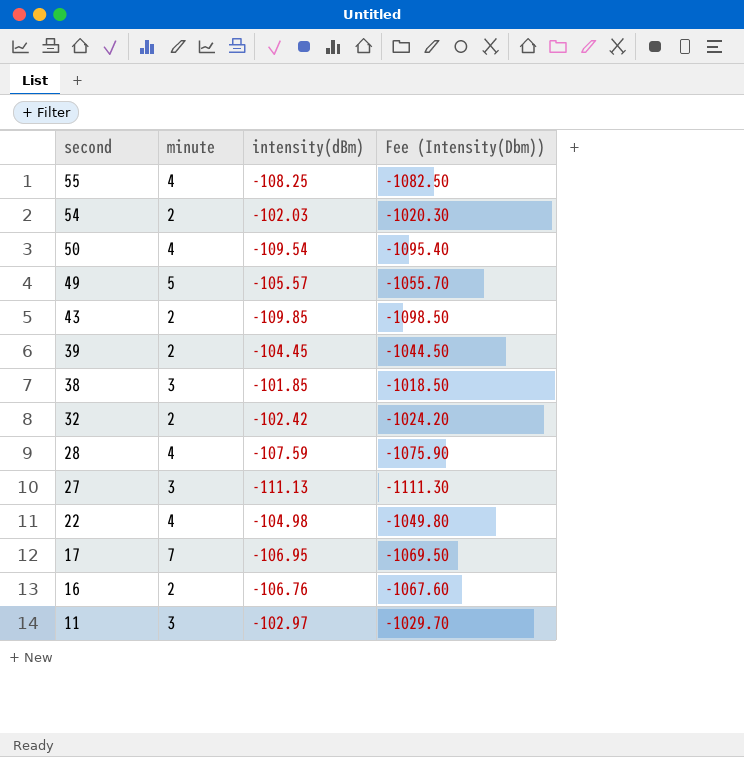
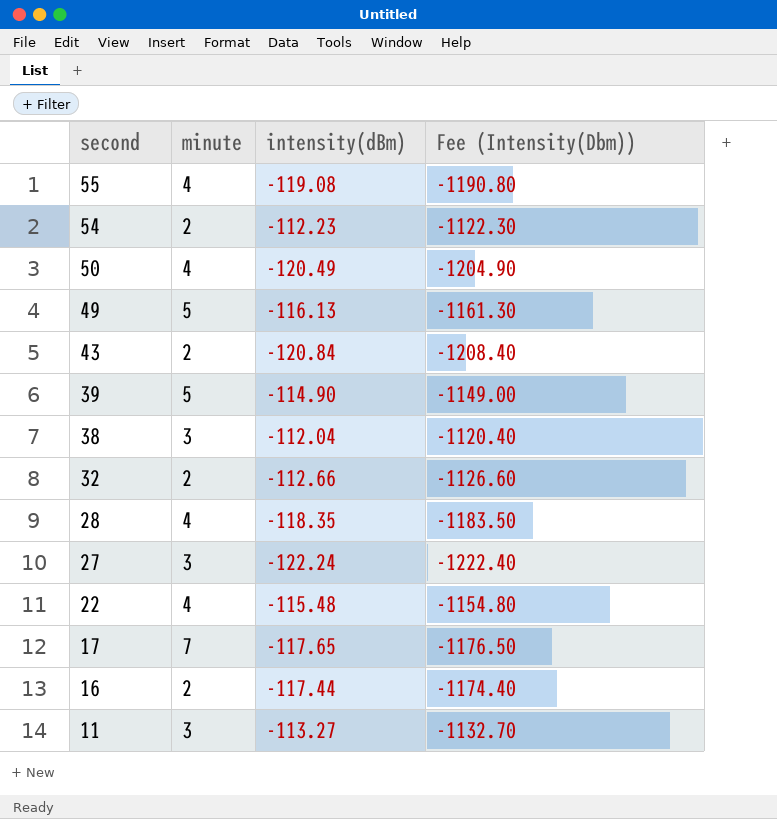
55 | intensity(dBm): -108.25 -> -119.08
55 | Fee (Intensity(Dbm)): -1082.50 -> -1190.80
54 | intensity(dBm): -102.03 -> -112.23
54 | Fee (Intensity(Dbm)): -1020.30 -> -1122.30
50 | intensity(dBm): -109.54 -> -120.49
50 | Fee (Intensity(Dbm)): -1095.40 -> -1204.90
49 | intensity(dBm): -105.57 -> -116.13
49 | Fee (Intensity(Dbm)): -1055.70 -> -1161.30
43 | intensity(dBm): -109.85 -> -120.84
43 | Fee (Intensity(Dbm)): -1098.50 -> -1208.40
39 | minute: 2 -> 5
39 | intensity(dBm): -104.45 -> -114.90
39 | Fee (Intensity(Dbm)): -1044.50 -> -1149.00
38 | intensity(dBm): -101.85 -> -112.04
38 | Fee (Intensity(Dbm)): -1018.50 -> -1120.40
32 | intensity(dBm): -102.42 -> -112.66
32 | Fee (Intensity(Dbm)): -1024.20 -> -1126.60
28 | intensity(dBm): -107.59 -> -118.35
28 | Fee (Intensity(Dbm)): -1075.90 -> -1183.50
27 | intensity(dBm): -111.13 -> -122.24
27 | Fee (Intensity(Dbm)): -1111.30 -> -1222.40
22 | intensity(dBm): -104.98 -> -115.48
22 | Fee (Intensity(Dbm)): -1049.80 -> -1154.80
17 | intensity(dBm): -106.95 -> -117.65
17 | Fee (Intensity(Dbm)): -1069.50 -> -1176.50
16 | intensity(dBm): -106.76 -> -117.44
16 | Fee (Intensity(Dbm)): -1067.60 -> -1174.40
11 | intensity(dBm): -102.97 -> -113.27
11 | Fee (Intensity(Dbm)): -1029.70 -> -1132.70

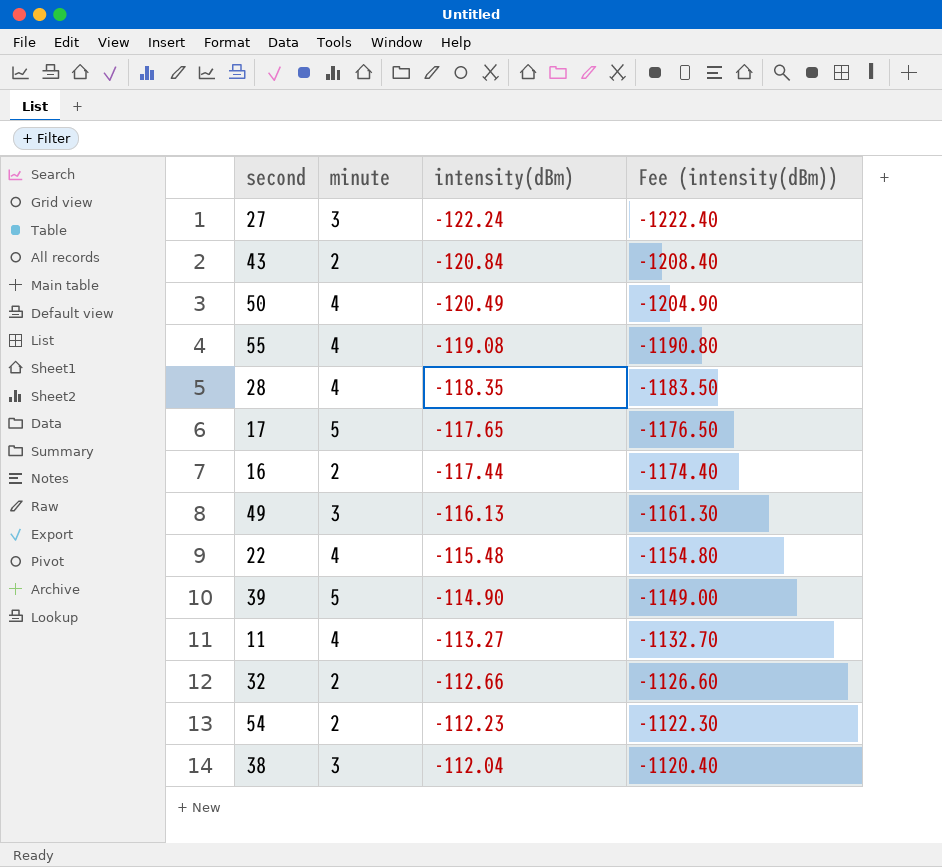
row order: second descending -> intensity(dBm) ascending
column name: Fee (Intensity(Dbm)) -> Fee (intensity(dBm))
17 | minute: 7 -> 5
49 | minute: 5 -> 3
11 | minute: 3 -> 4

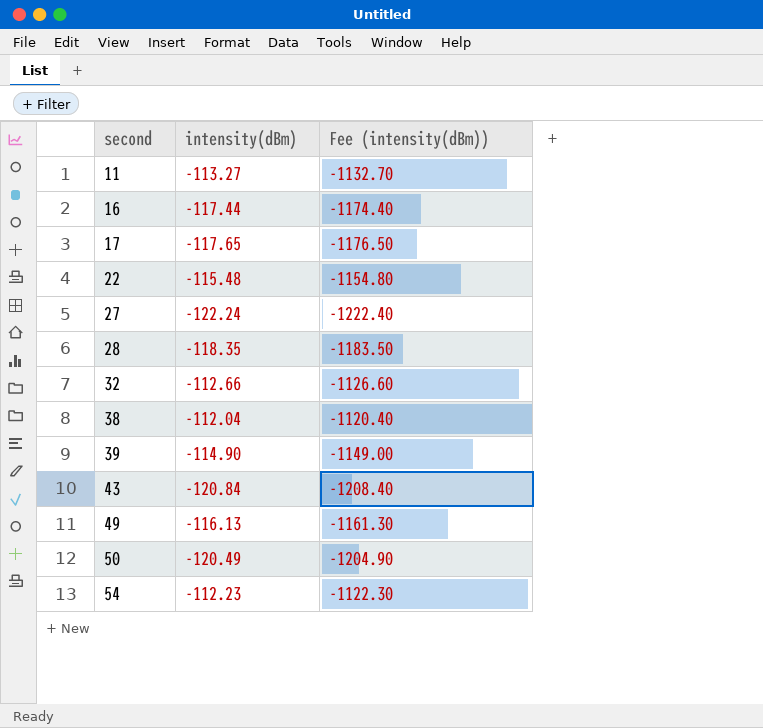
row order: intensity(dBm) ascending -> second ascending
column minute | position: 2 -> none
row 55: 4 | -119.08 | -1190.80 -> none

